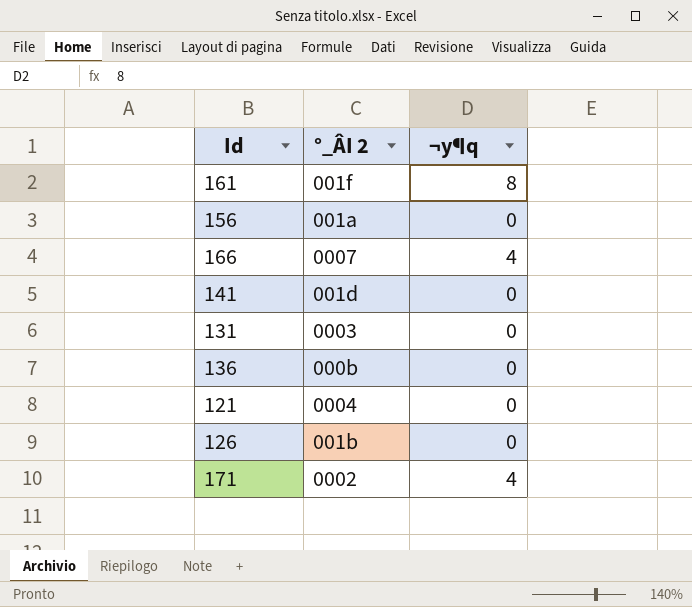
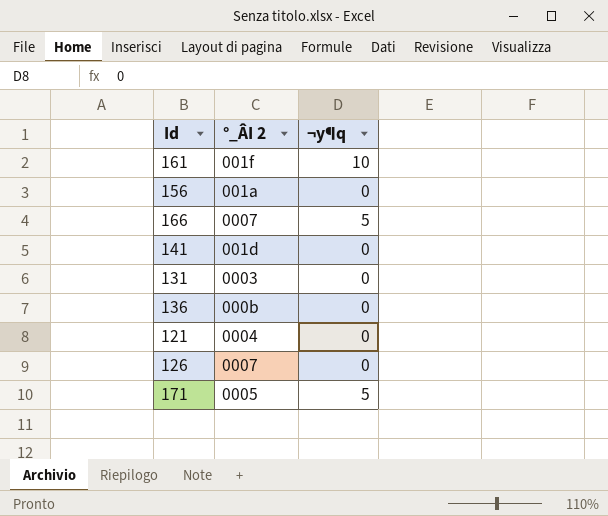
161 | ¬y¶q: 8 -> 10
166 | ¬y¶q: 4 -> 5
126 | °_ÂI 2: 001b -> 0007
171 | °_ÂI 2: 0002 -> 0005
171 | ¬y¶q: 4 -> 5

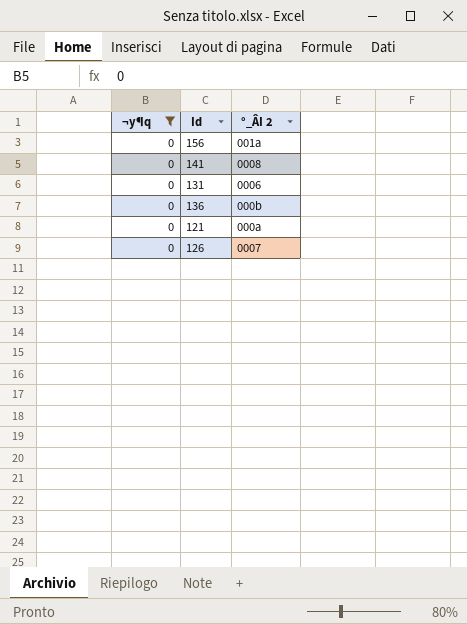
filter: none -> ¬y¶q = 0
column ¬y¶q | position: 3 -> 1
141 | °_ÂI 2: 001d -> 0008
131 | °_ÂI 2: 0003 -> 0006
121 | °_ÂI 2: 0004 -> 000a

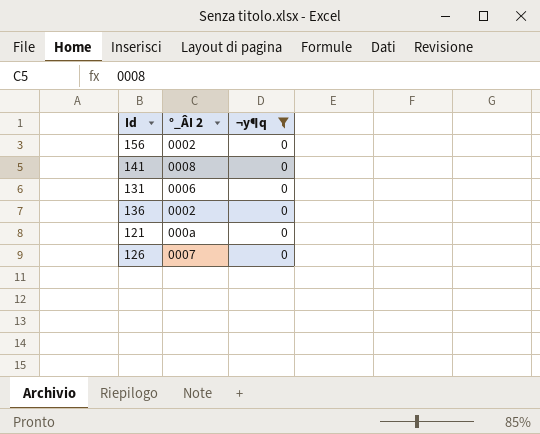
column ¬y¶q | position: 1 -> 3
156 | °_ÂI 2: 001a -> 0002
136 | °_ÂI 2: 000b -> 0002

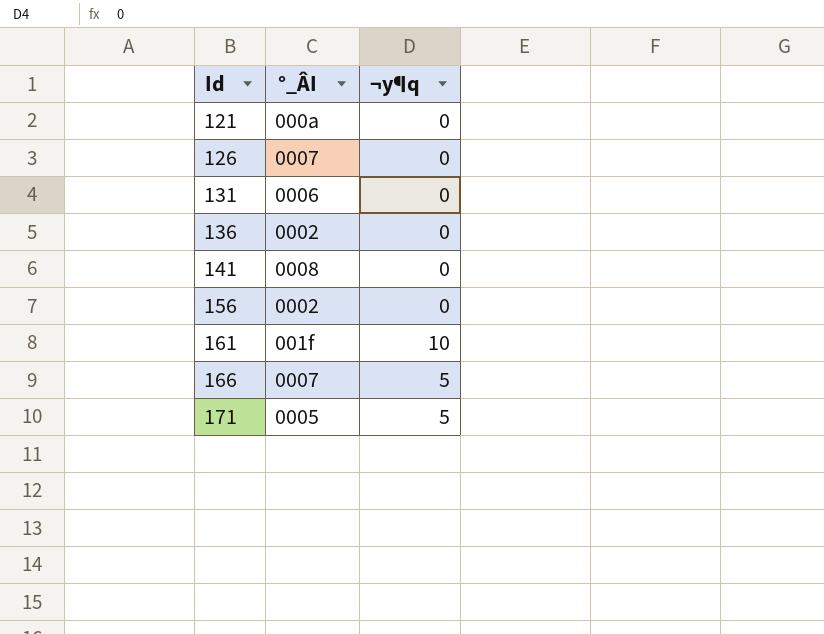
filter: ¬y¶q = 0 -> none
row order: none -> Id ascending
column name: °_ÂI 2 -> °_ÂI

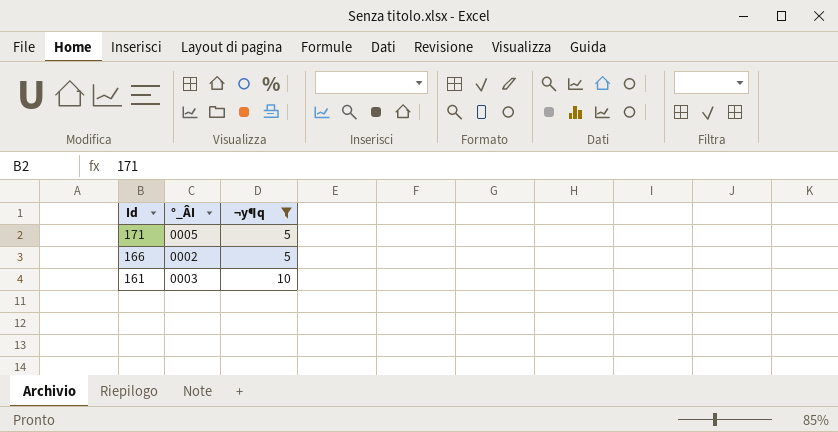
filter: none -> ¬y¶q != 0
row order: Id ascending -> Id descending
166 | °_ÂI: 0007 -> 0002
161 | °_ÂI: 001f -> 0003

